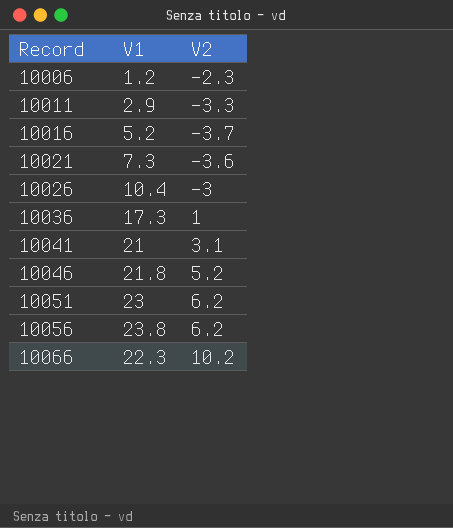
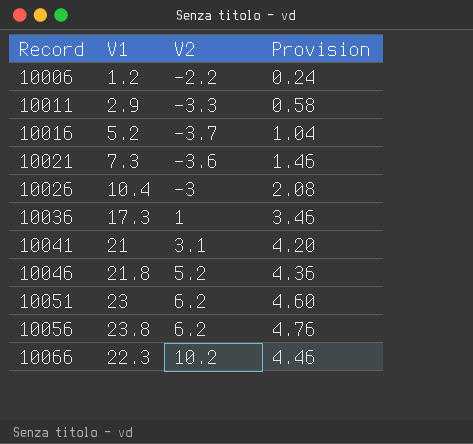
column Provision | formula: none -> [V1] * 0.2
10006 | V2: -2.3 -> -2.2

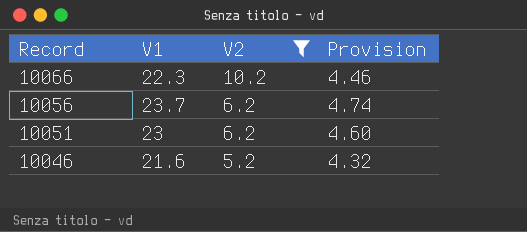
filter: none -> V2 >= 5.2
row order: Record ascending -> Record descending
10056 | V1: 23.8 -> 23.7
10056 | Provision: 4.76 -> 4.74
10046 | V1: 21.8 -> 21.6
10046 | Provision: 4.36 -> 4.32

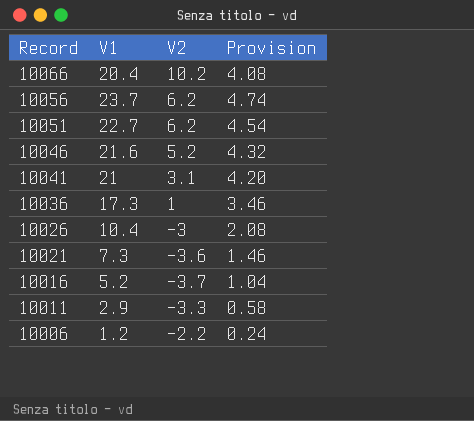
filter: V2 >= 5.2 -> none
10066 | V1: 22.3 -> 20.4
10066 | Provision: 4.46 -> 4.08
10051 | V1: 23 -> 22.7
10051 | Provision: 4.60 -> 4.54

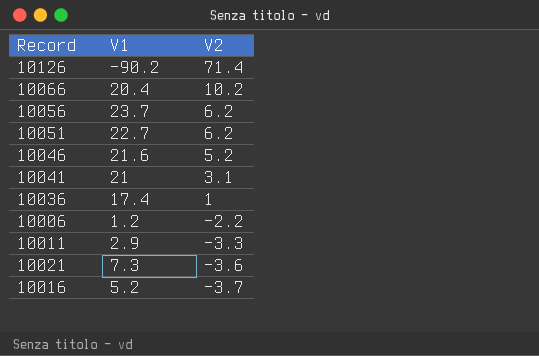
row order: Record descending -> V2 descending
column Provision | formula: [V1] * 0.2 -> none
row 10026: 10.4 | -3 | 2.08 -> none
row 10126: none -> -90.2 | 71.4
10036 | V1: 17.3 -> 17.4

